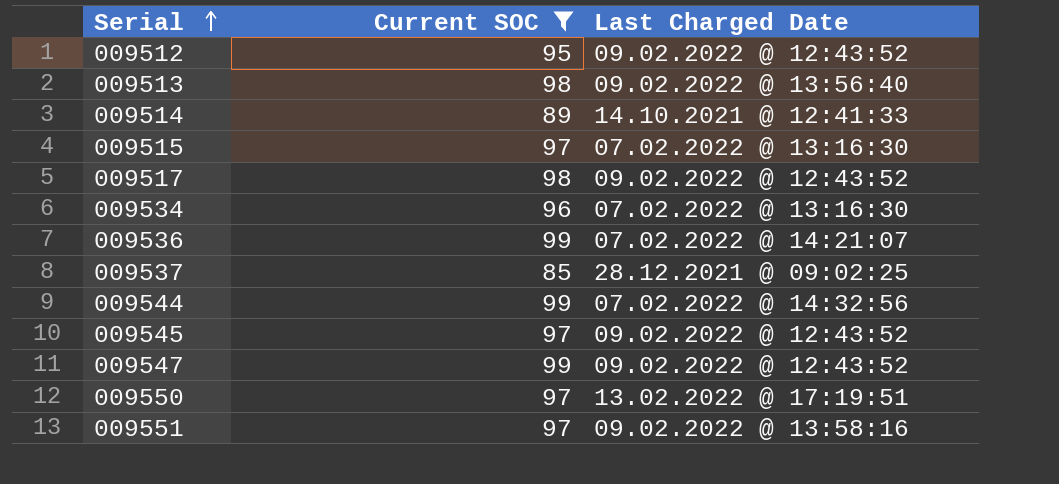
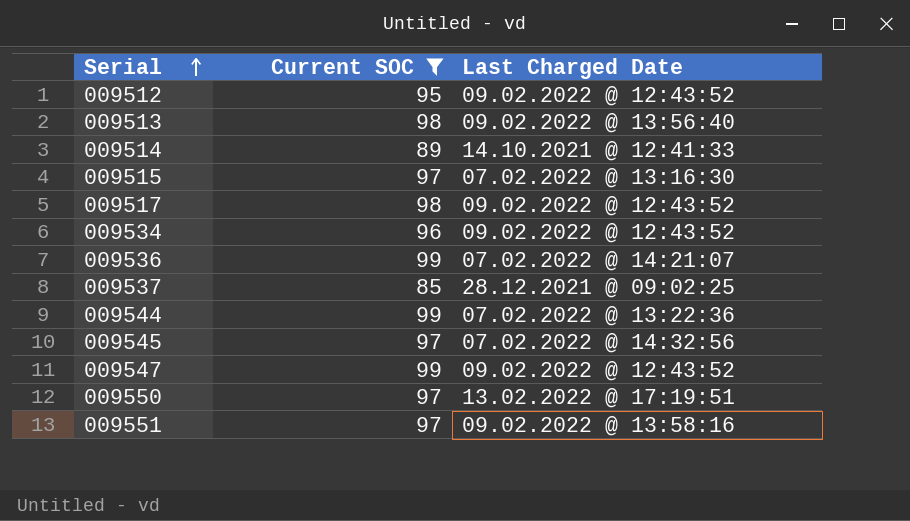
009534 | Last Charged Date: 07.02.2022 @ 13:16:30 -> 09.02.2022 @ 12:43:52
009544 | Last Charged Date: 07.02.2022 @ 14:32:56 -> 07.02.2022 @ 13:22:36
009545 | Last Charged Date: 09.02.2022 @ 12:43:52 -> 07.02.2022 @ 14:32:56

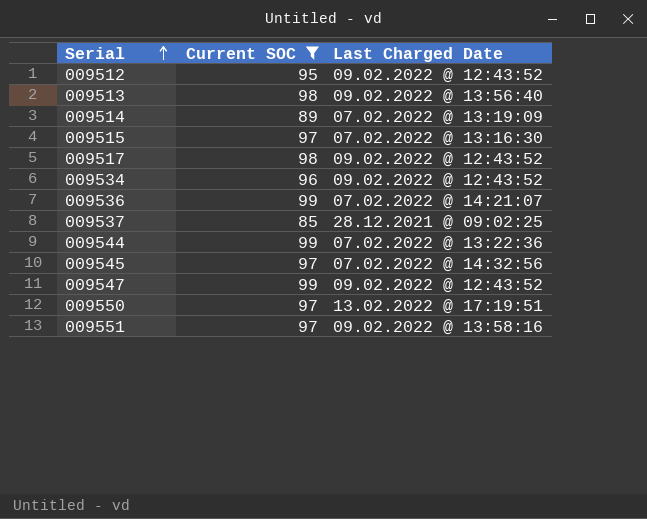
009514 | Last Charged Date: 14.10.2021 @ 12:41:33 -> 07.02.2022 @ 13:19:09

